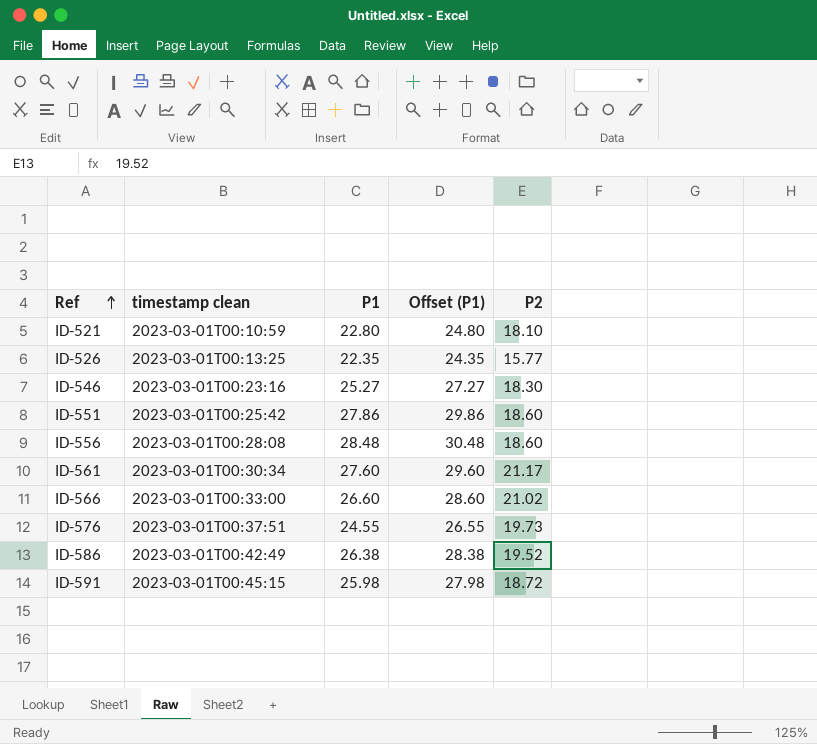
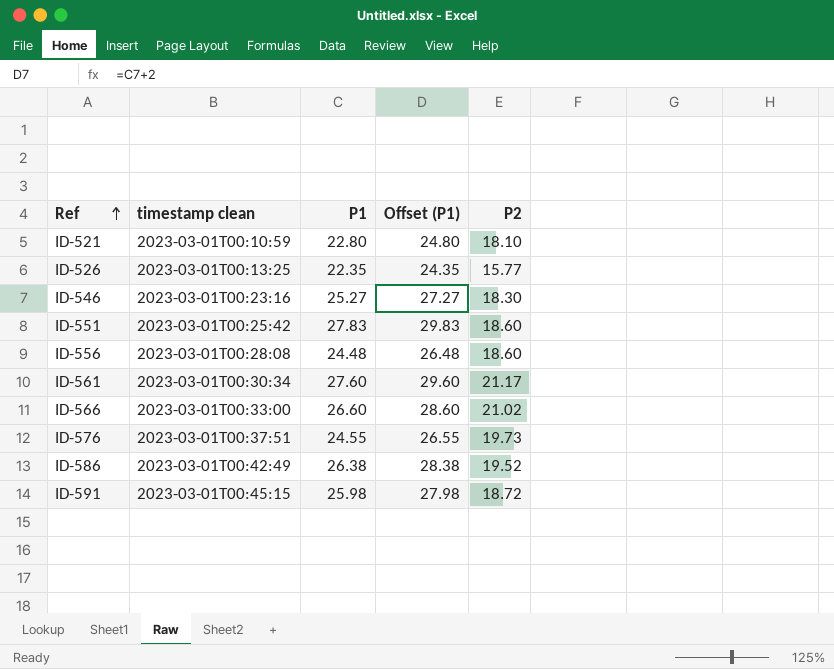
ID-551 | P1: 27.86 -> 27.83
ID-551 | Offset (P1): 29.86 -> 29.83
ID-556 | P1: 28.48 -> 24.48
ID-556 | Offset (P1): 30.48 -> 26.48

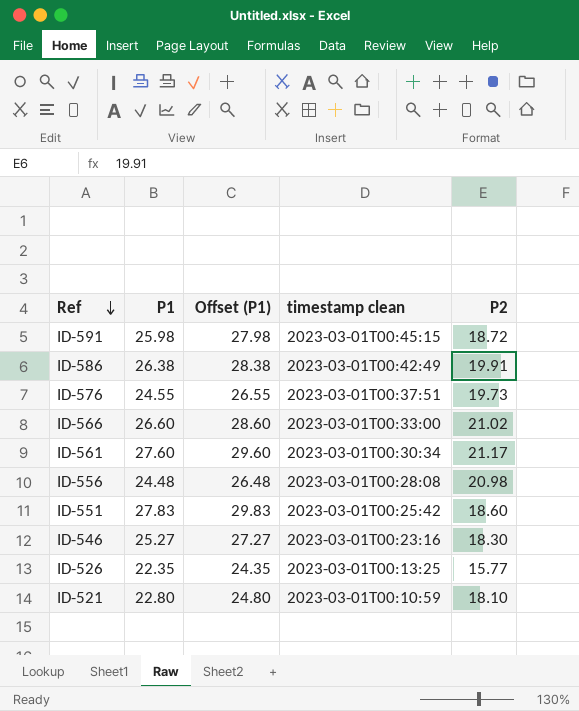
row order: Ref ascending -> Ref descending
column timestamp clean | position: 2 -> 4
ID-586 | P2: 19.52 -> 19.91
ID-556 | P2: 18.60 -> 20.98

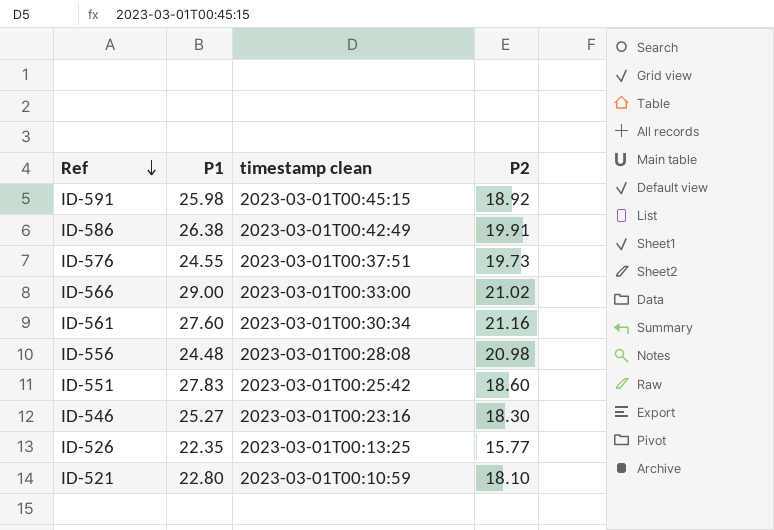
column Offset (P1) | formula: [P1] + 2 -> none
ID-591 | P2: 18.72 -> 18.92
ID-566 | P1: 26.60 -> 29.00
ID-561 | P2: 21.17 -> 21.16

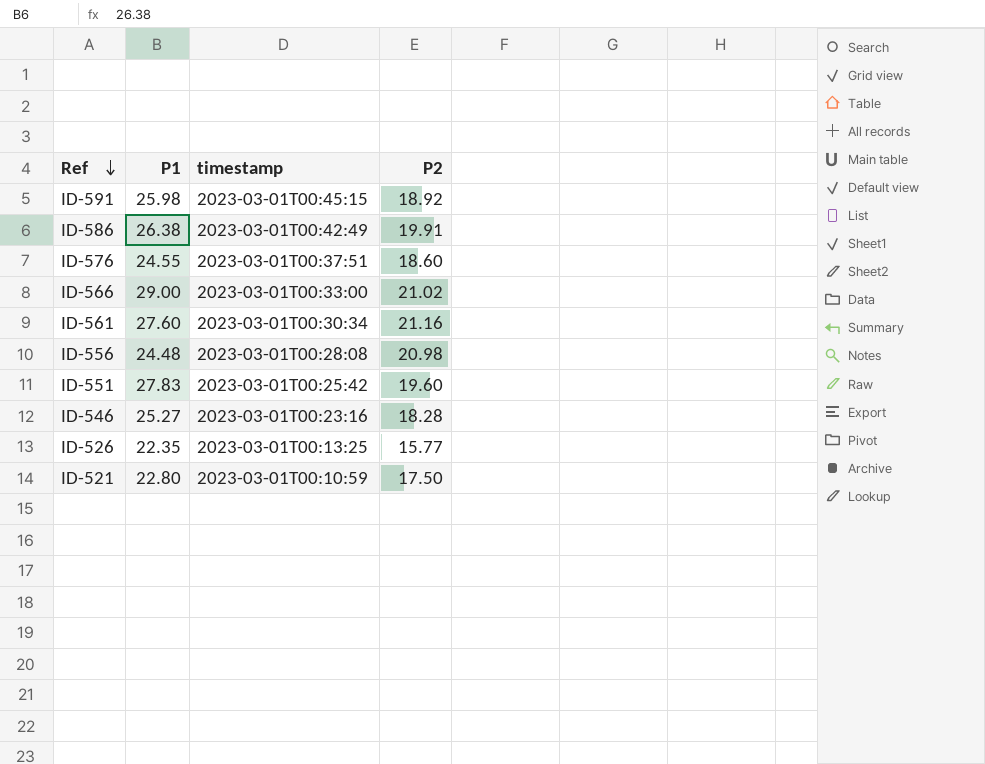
column name: timestamp clean -> timestamp
ID-576 | P2: 19.73 -> 18.60
ID-551 | P2: 18.60 -> 19.60
ID-546 | P2: 18.30 -> 18.28
ID-521 | P2: 18.10 -> 17.50

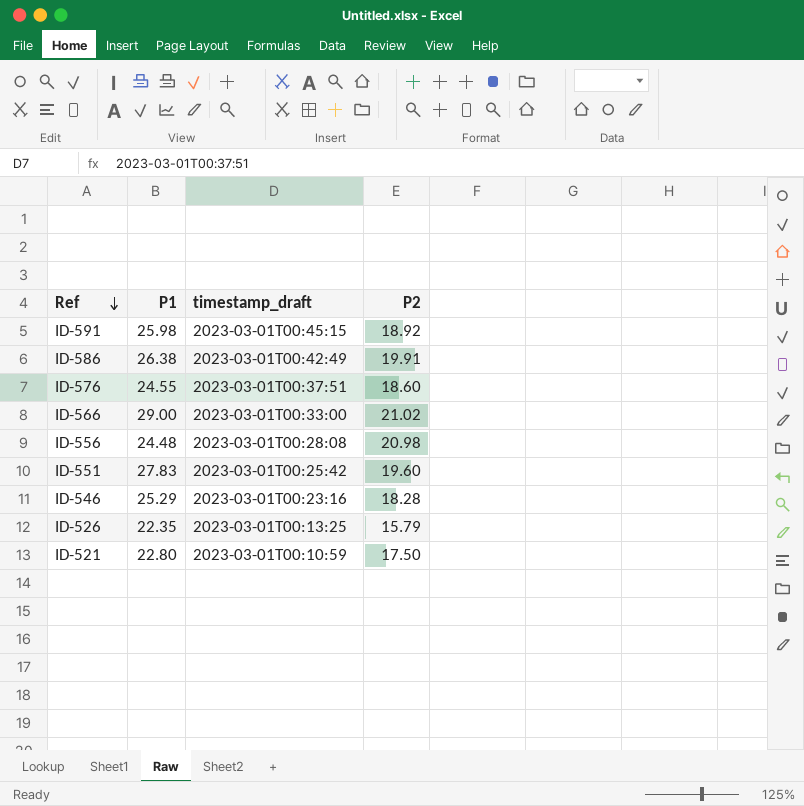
column name: timestamp -> timestamp_draft
row ID-561: 27.60 | 2023-03-01T00:30:34 | 21.16 -> none
ID-546 | P1: 25.27 -> 25.29
ID-526 | P2: 15.77 -> 15.79

